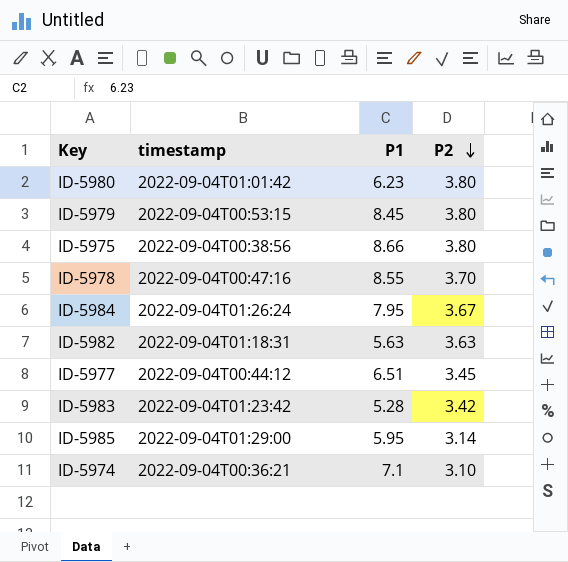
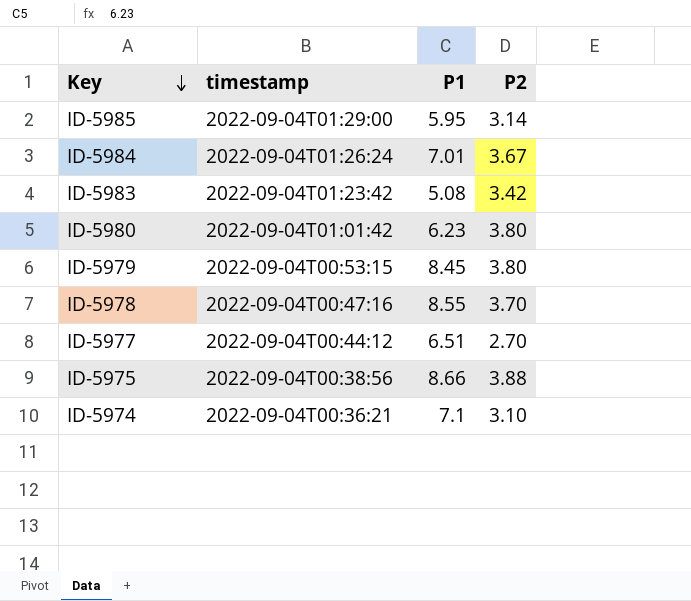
row order: P2 descending -> Key descending
row ID-5982: 2022-09-04T01:18:31 | 5.63 | 3.63 -> none
ID-5984 | P1: 7.95 -> 7.01
ID-5983 | P1: 5.28 -> 5.08
ID-5977 | P2: 3.45 -> 2.70
ID-5975 | P2: 3.80 -> 3.88

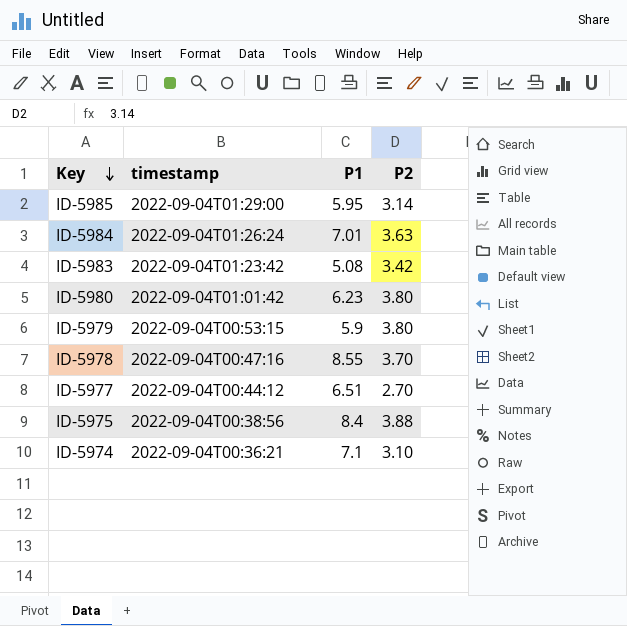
ID-5984 | P2: 3.67 -> 3.63
ID-5979 | P1: 8.45 -> 5.9
ID-5975 | P1: 8.66 -> 8.4

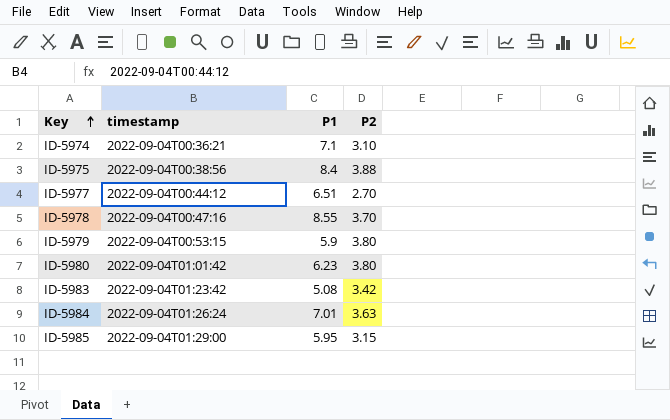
row order: Key descending -> Key ascending
ID-5985 | P2: 3.14 -> 3.15

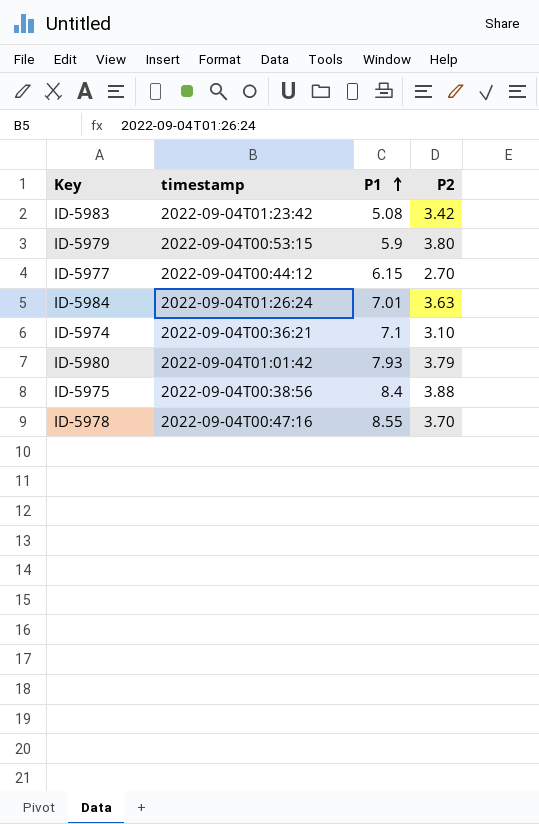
row order: Key ascending -> P1 ascending
row ID-5985: 2022-09-04T01:29:00 | 5.95 | 3.15 -> none
ID-5977 | P1: 6.51 -> 6.15
ID-5980 | P1: 6.23 -> 7.93
ID-5980 | P2: 3.80 -> 3.79

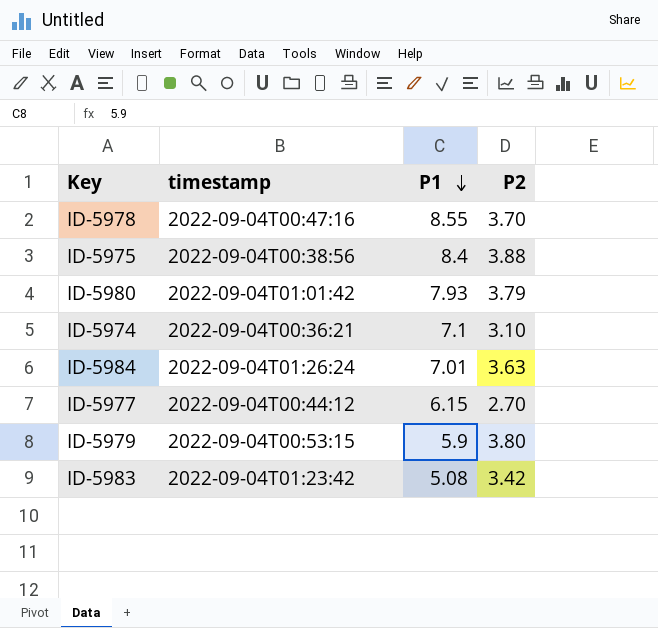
row order: P1 ascending -> P1 descending

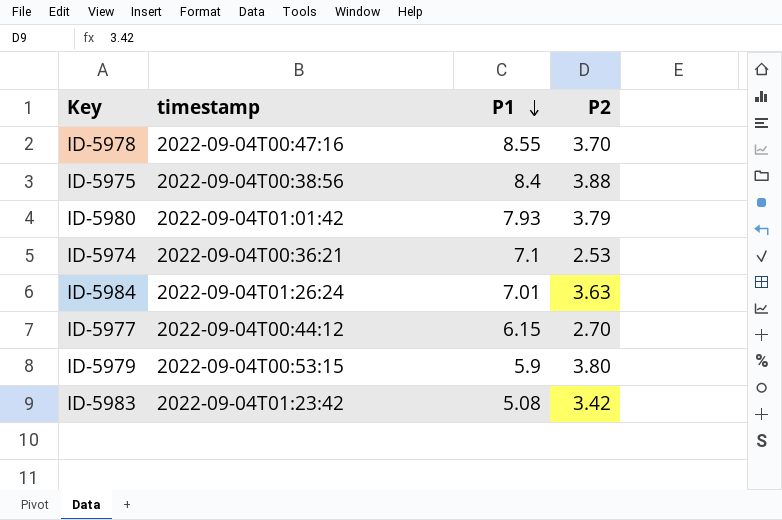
ID-5974 | P2: 3.10 -> 2.53

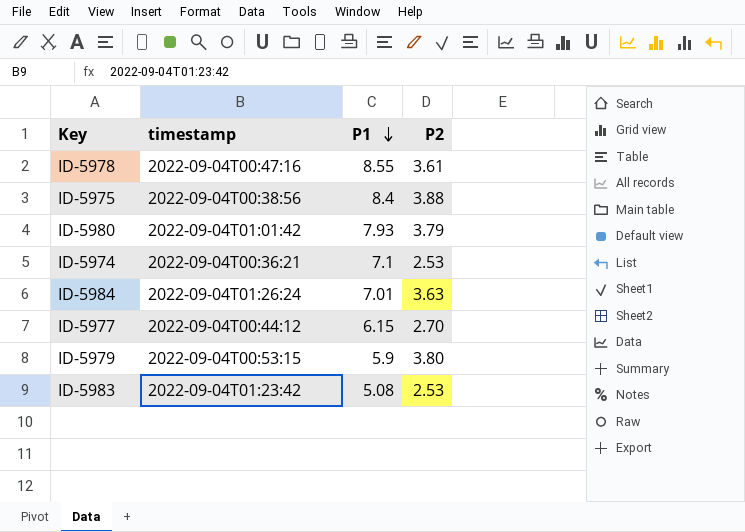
ID-5978 | P2: 3.70 -> 3.61
ID-5983 | P2: 3.42 -> 2.53

